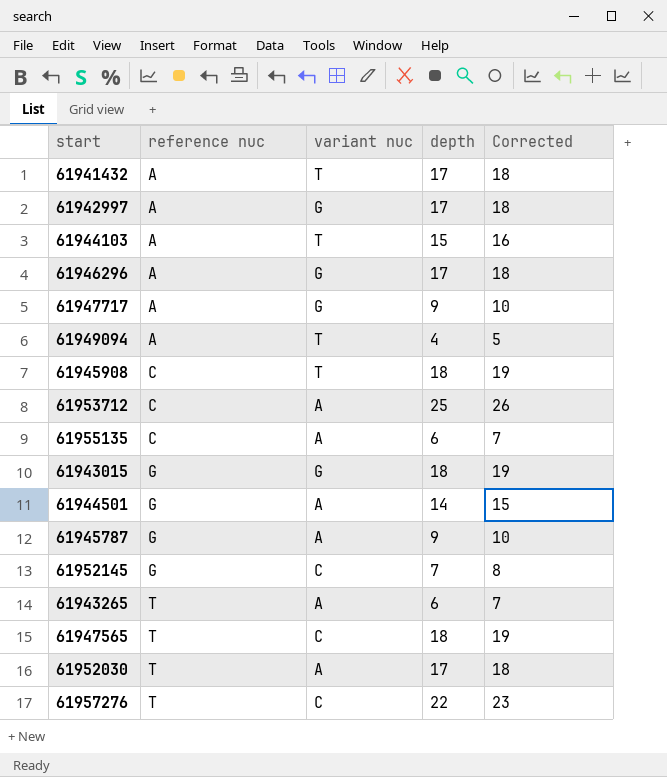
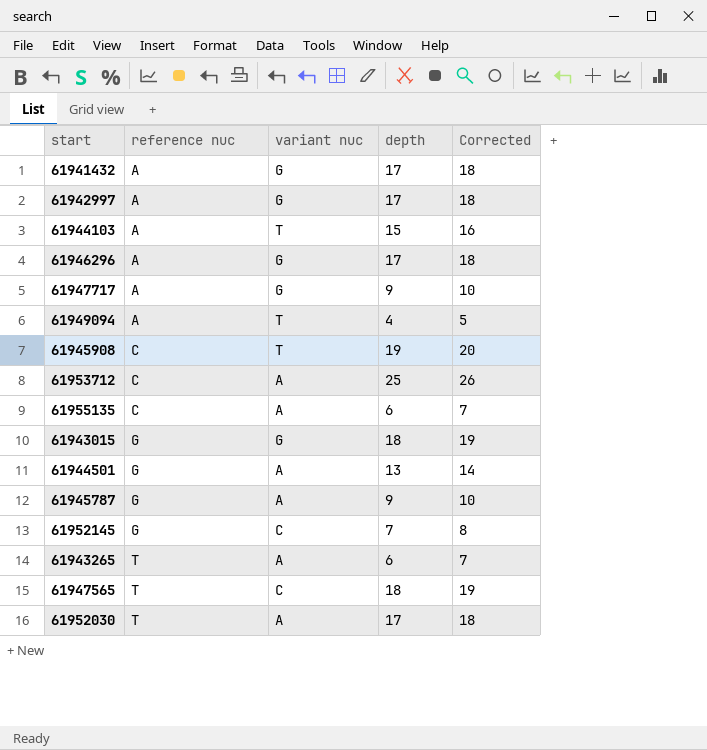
row 61957276: T | C | 22 | 23 -> none
61941432 | variant nuc: T -> G
61945908 | depth: 18 -> 19
61945908 | Corrected: 19 -> 20
61944501 | depth: 14 -> 13
61944501 | Corrected: 15 -> 14

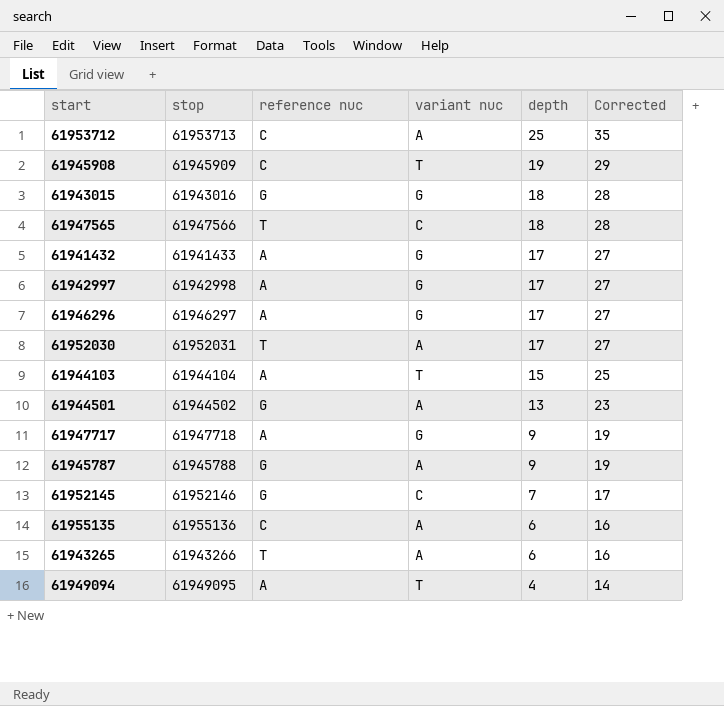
row order: reference nuc ascending -> depth descending
column stop | position: none -> 2
column Corrected | formula: [depth] + 1 -> [depth] + 10

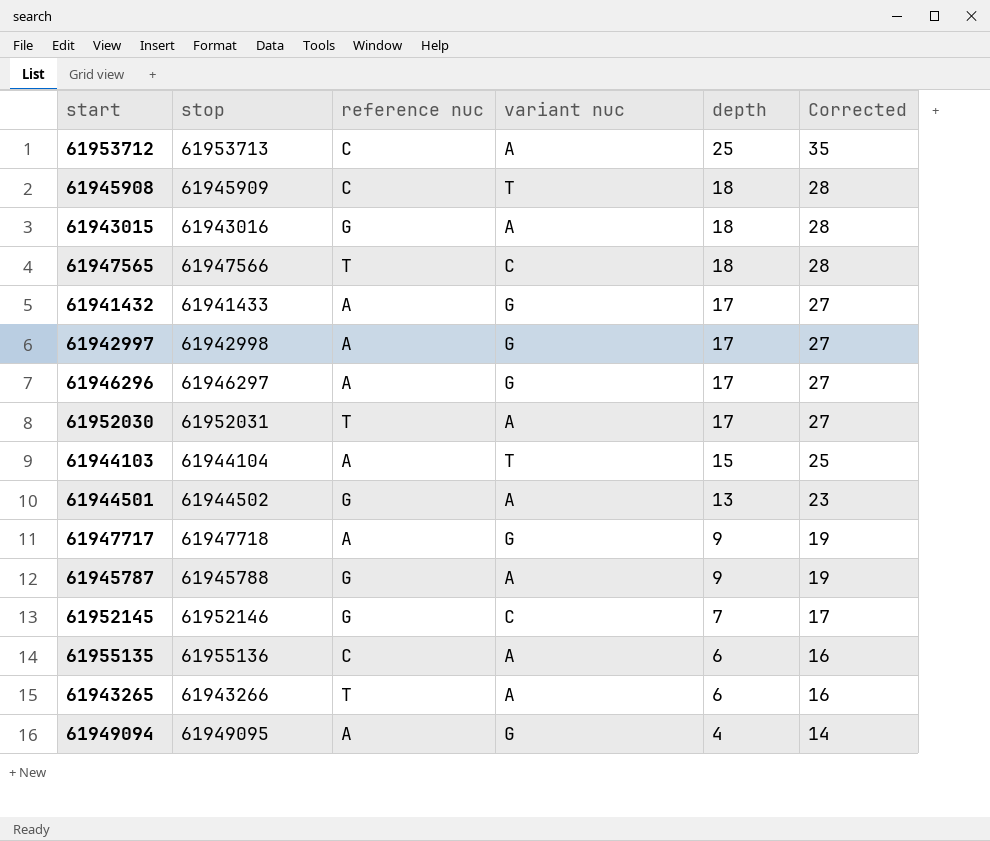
61945908 | depth: 19 -> 18
61945908 | Corrected: 29 -> 28
61943015 | variant nuc: G -> A
61949094 | variant nuc: T -> G

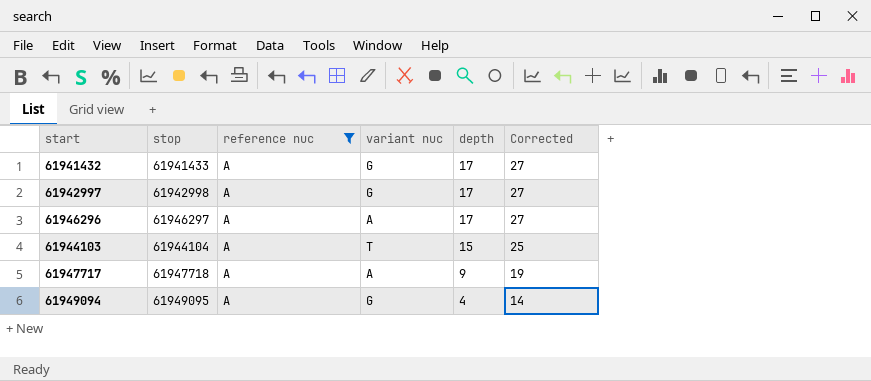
filter: none -> reference nuc = A
61946296 | variant nuc: G -> A
61947717 | variant nuc: G -> A

